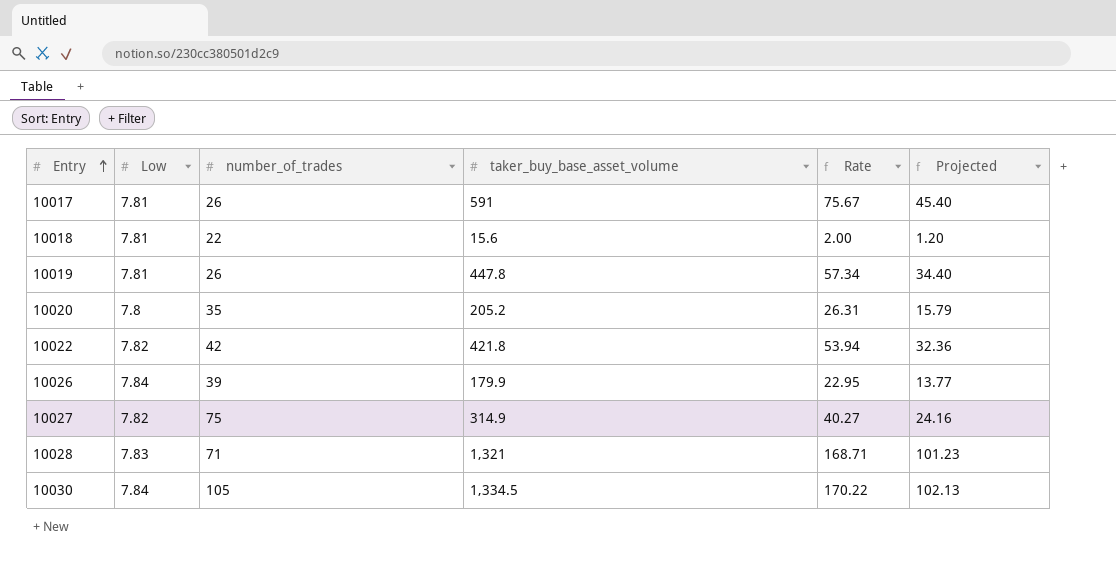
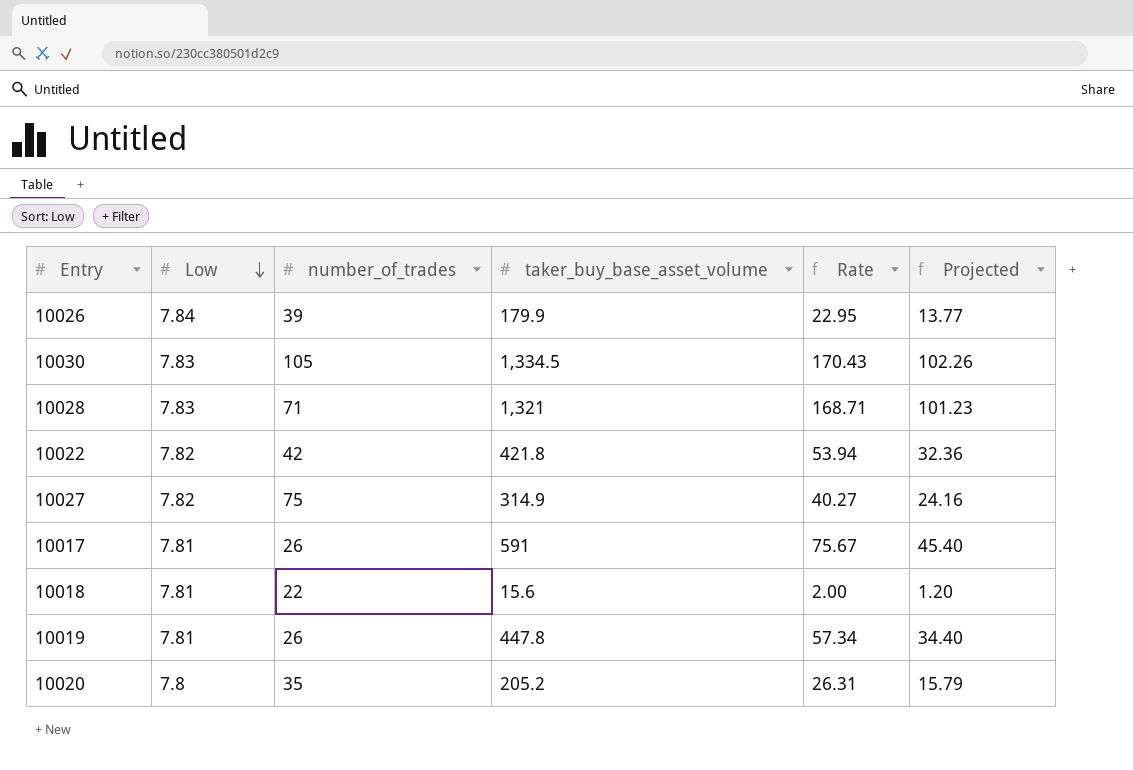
row order: Entry ascending -> Low descending
10030 | Low: 7.84 -> 7.83
10030 | Rate: 170.22 -> 170.43
10030 | Projected: 102.13 -> 102.26

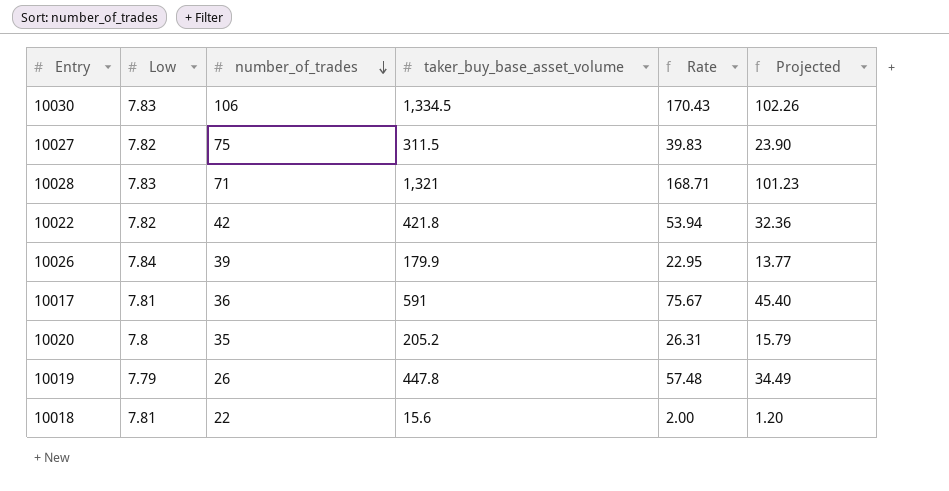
row order: Low descending -> number_of_trades descending
10030 | number_of_trades: 105 -> 106
10027 | taker_buy_base_asset_volume: 314.9 -> 311.5
10027 | Rate: 40.27 -> 39.83
10027 | Projected: 24.16 -> 23.90
10017 | number_of_trades: 26 -> 36
10019 | Low: 7.81 -> 7.79
10019 | Rate: 57.34 -> 57.48
10019 | Projected: 34.40 -> 34.49

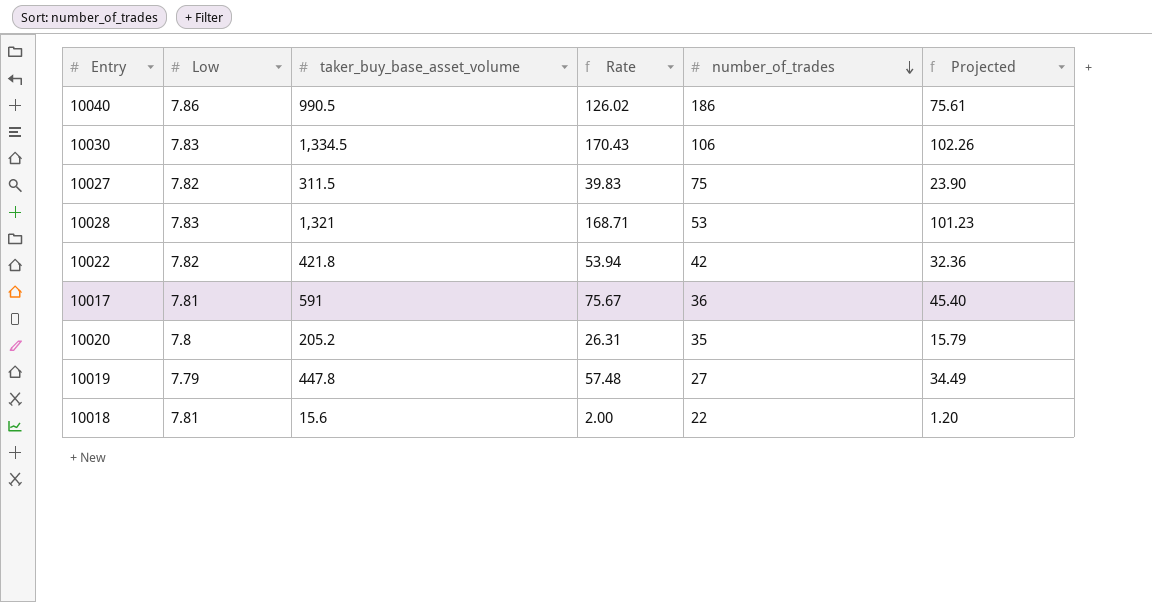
column number_of_trades | position: 3 -> 5
row 10026: 7.84 | 39 | 179.9 | 22.95 | 13.77 -> none
row 10040: none -> 7.86 | 990.5 | 126.02 | 186 | 75.61
10028 | number_of_trades: 71 -> 53
10019 | number_of_trades: 26 -> 27

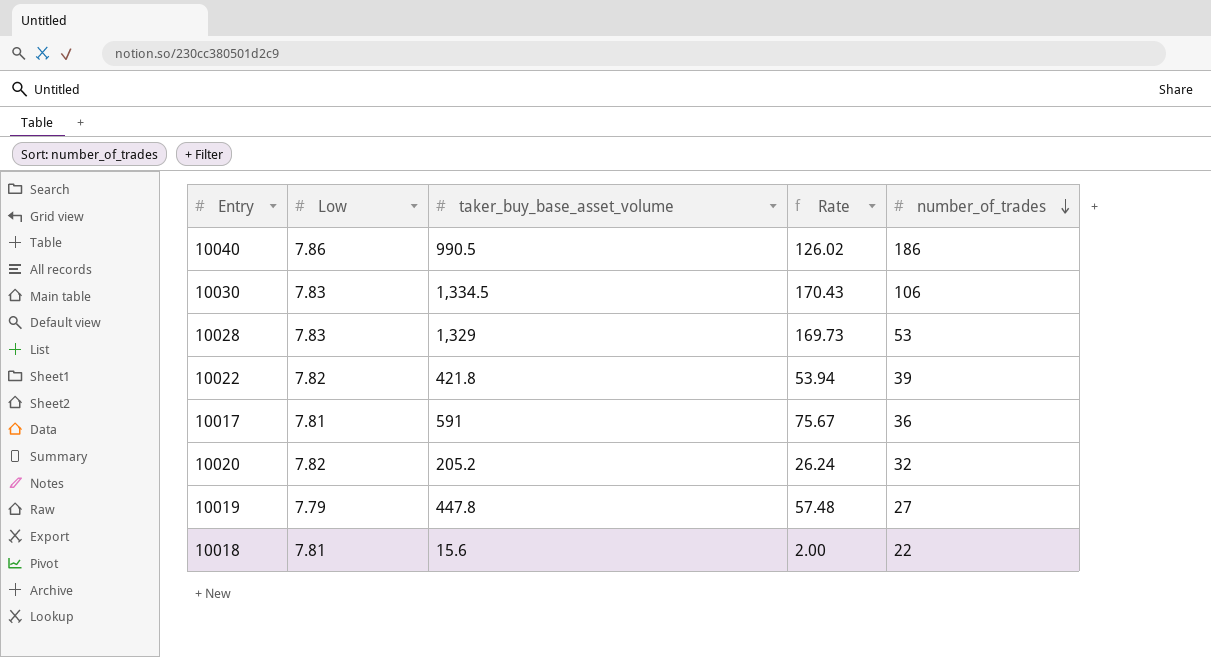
column Projected | formula: [Rate] * 0.6 -> none
row 10027: 7.82 | 311.5 | 39.83 | 75 | 23.90 -> none
10028 | taker_buy_base_asset_volume: 1,321 -> 1,329
10028 | Rate: 168.71 -> 169.73
10022 | number_of_trades: 42 -> 39
10020 | Low: 7.8 -> 7.82
10020 | Rate: 26.31 -> 26.24
10020 | number_of_trades: 35 -> 32

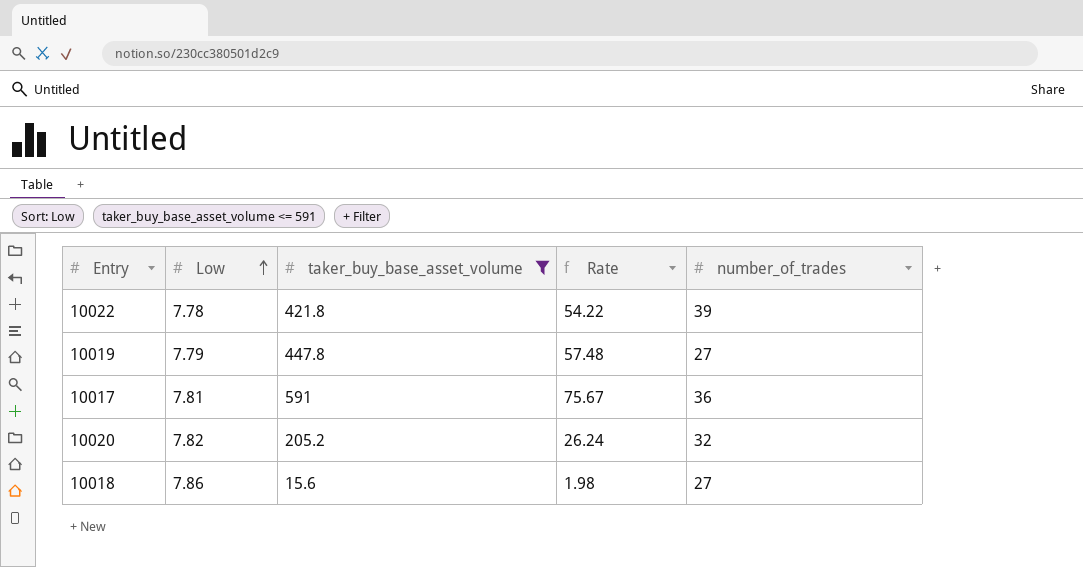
filter: none -> taker_buy_base_asset_volume <= 591
row order: number_of_trades descending -> Low ascending
10022 | Low: 7.82 -> 7.78
10022 | Rate: 53.94 -> 54.22
10018 | Low: 7.81 -> 7.86
10018 | Rate: 2.00 -> 1.98
10018 | number_of_trades: 22 -> 27

